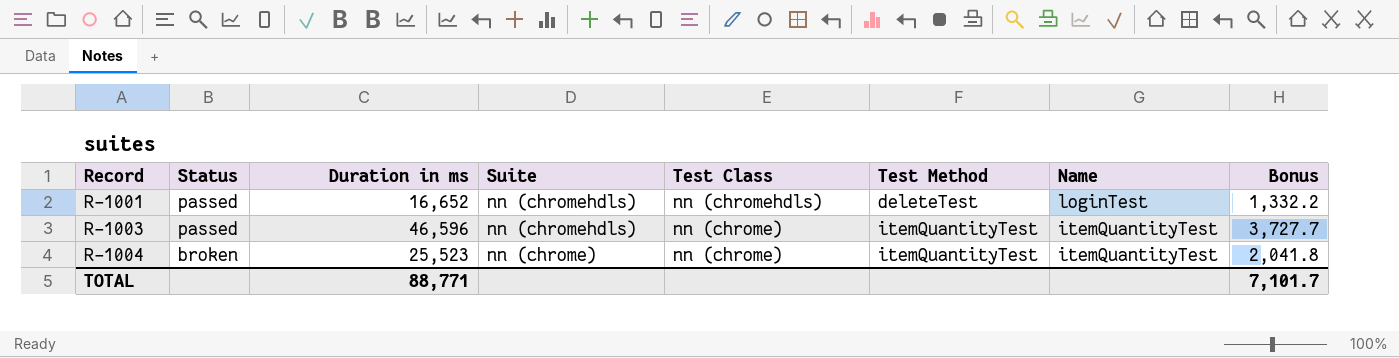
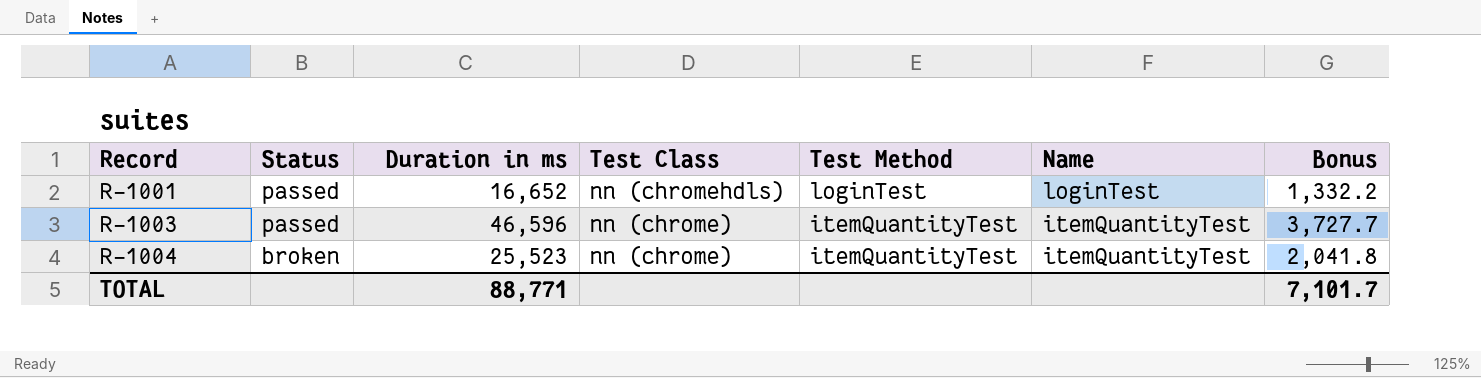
column Suite | position: 4 -> none
R-1001 | Test Method: deleteTest -> loginTest

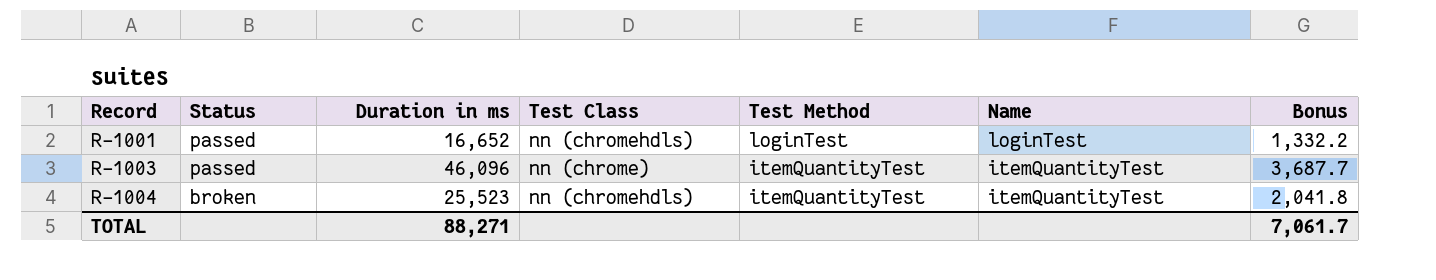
R-1003 | Duration in ms: 46,596 -> 46,096
R-1003 | Bonus: 3,727.7 -> 3,687.7
R-1004 | Test Class: nn (chrome) -> nn (chromehdls)
TOTAL | Duration in ms: 88,771 -> 88,271
TOTAL | Bonus: 7,101.7 -> 7,061.7

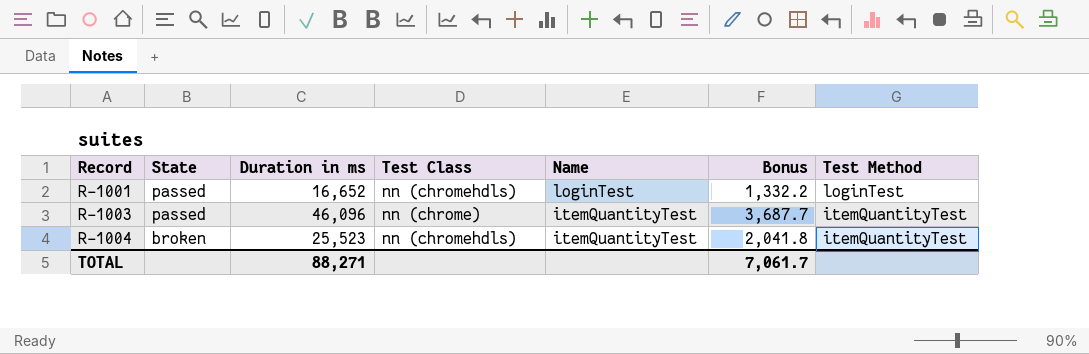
column name: Status -> State
column Test Method | position: 5 -> 7

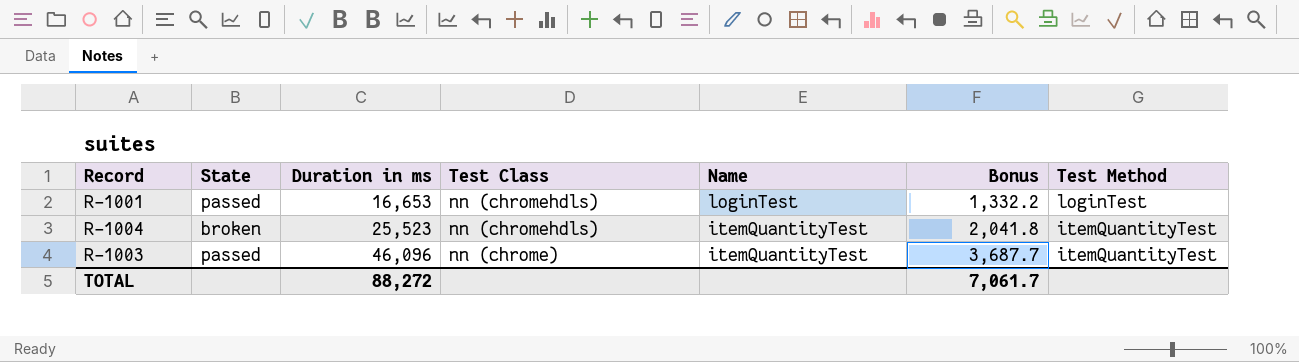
row order: Record ascending -> Duration in ms ascending
R-1001 | Duration in ms: 16,652 -> 16,653
TOTAL | Duration in ms: 88,271 -> 88,272

